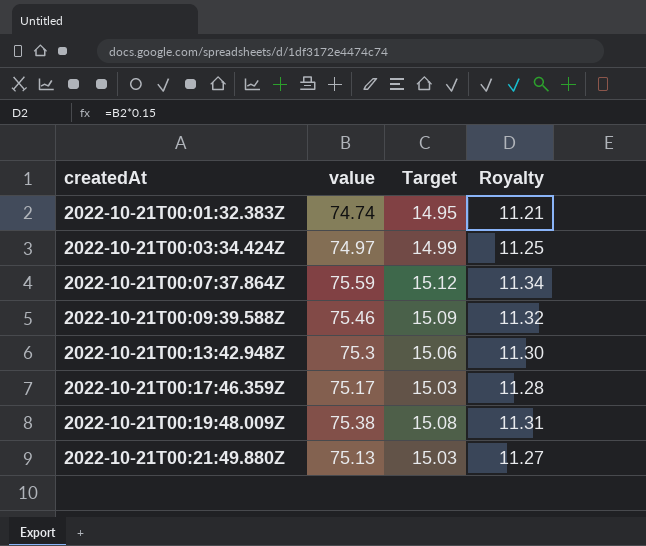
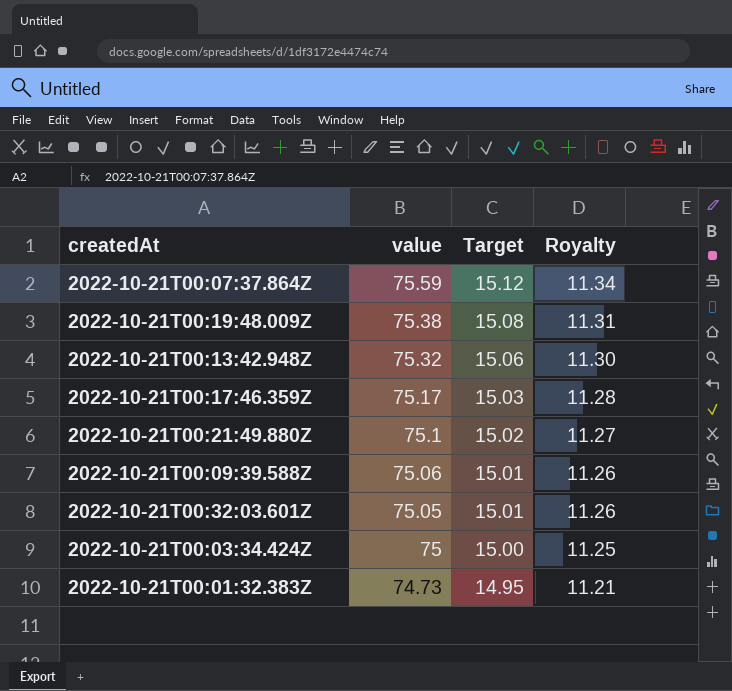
row order: createdAt ascending -> value descending
2022-10-21T00:13:42.948Z | value: 75.3 -> 75.32
2022-10-21T00:21:49.880Z | value: 75.13 -> 75.1
2022-10-21T00:21:49.880Z | Target: 15.03 -> 15.02
2022-10-21T00:09:39.588Z | value: 75.46 -> 75.06
2022-10-21T00:09:39.588Z | Target: 15.09 -> 15.01
2022-10-21T00:09:39.588Z | Royalty: 11.32 -> 11.26
row 2022-10-21T00:32:03.601Z: none -> 75.05 | 15.01 | 11.26
2022-10-21T00:03:34.424Z | value: 74.97 -> 75
2022-10-21T00:03:34.424Z | Target: 14.99 -> 15.00
2022-10-21T00:01:32.383Z | value: 74.74 -> 74.73

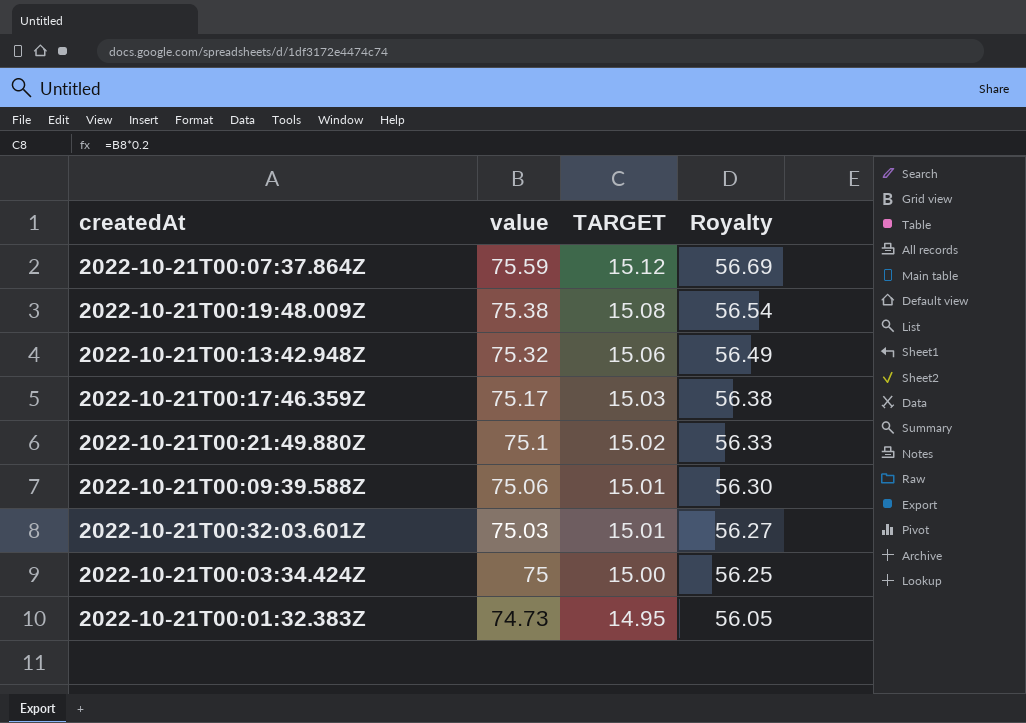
column name: Target -> TARGET
column Royalty | formula: [value] * 0.15 -> [value] * 0.75
2022-10-21T00:32:03.601Z | value: 75.05 -> 75.03

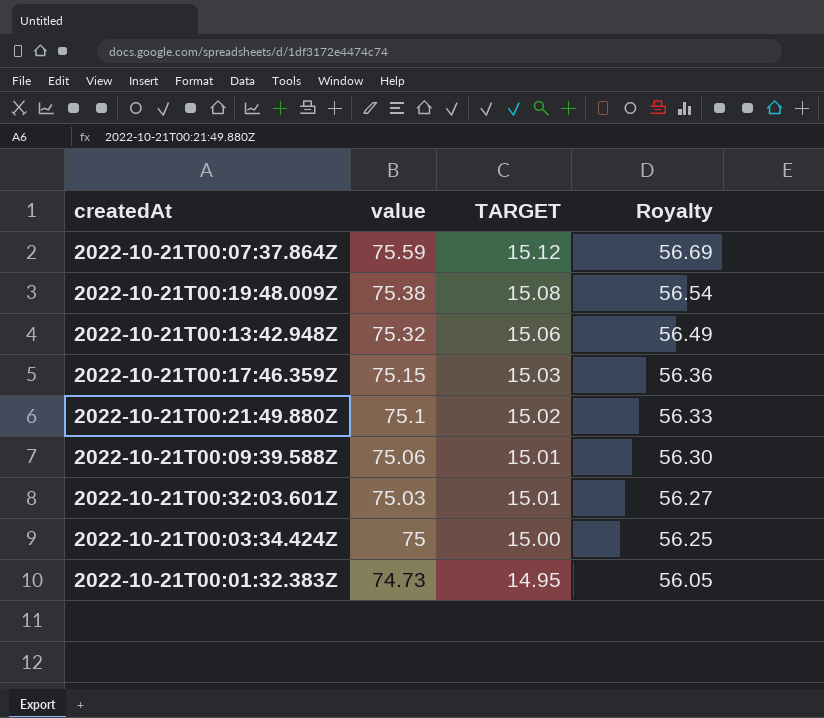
2022-10-21T00:17:46.359Z | value: 75.17 -> 75.15
2022-10-21T00:17:46.359Z | Royalty: 56.38 -> 56.36

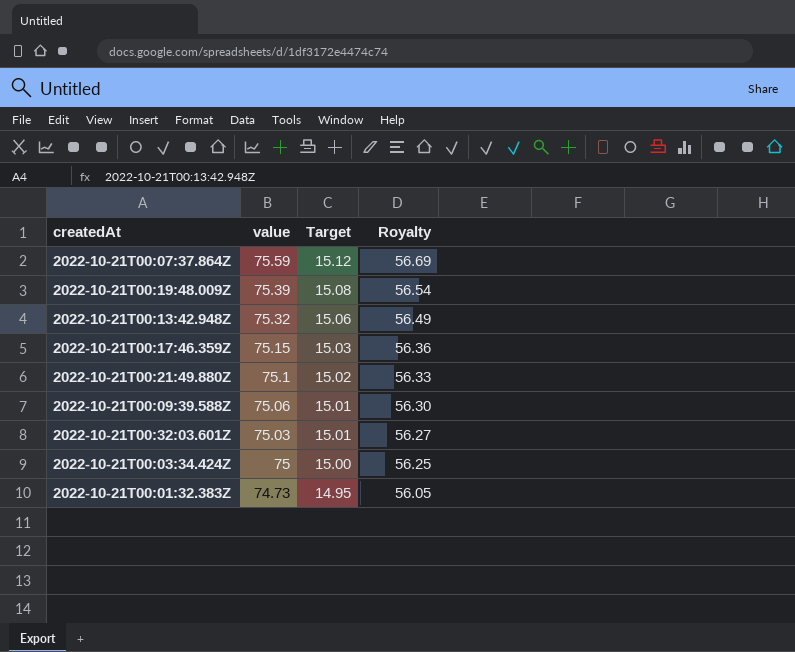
column name: TARGET -> Target
2022-10-21T00:19:48.009Z | value: 75.38 -> 75.39

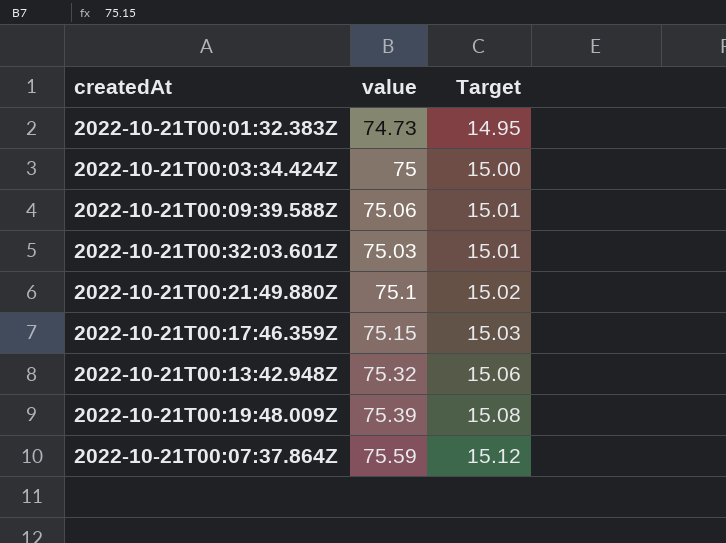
row order: value descending -> Target ascending
column Royalty | formula: [value] * 0.75 -> none

